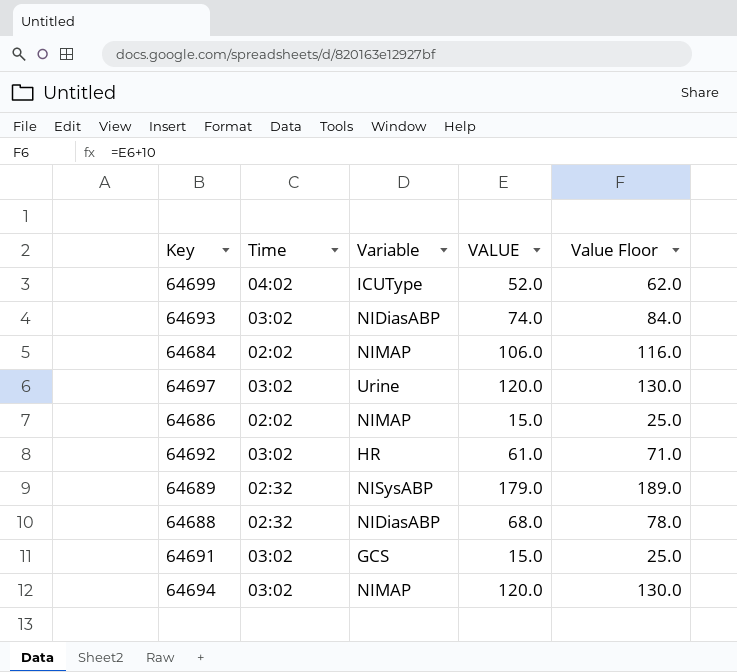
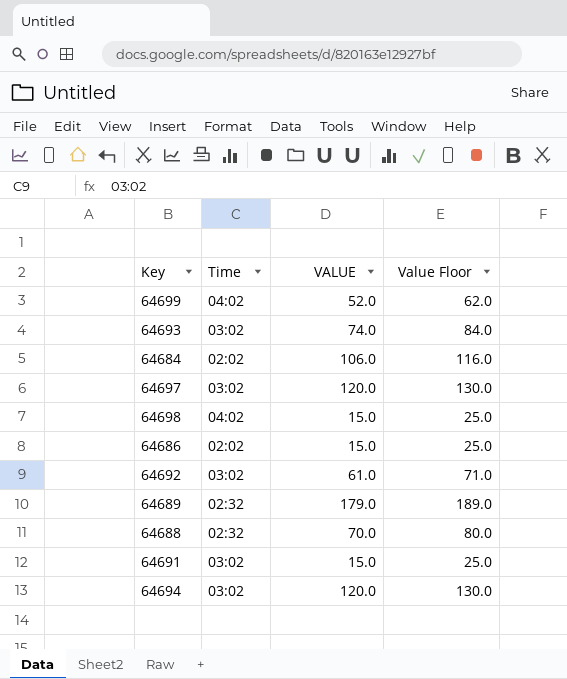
column Variable | position: 3 -> none
row 64698: none -> 04:02 | 15.0 | 25.0
64688 | VALUE: 68.0 -> 70.0
64688 | Value Floor: 78.0 -> 80.0

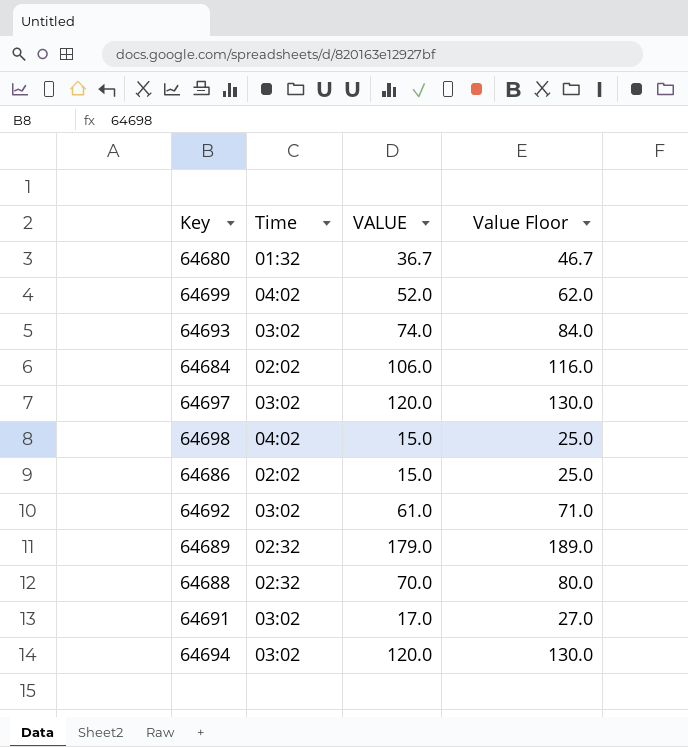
row 64680: none -> 01:32 | 36.7 | 46.7
64691 | VALUE: 15.0 -> 17.0
64691 | Value Floor: 25.0 -> 27.0

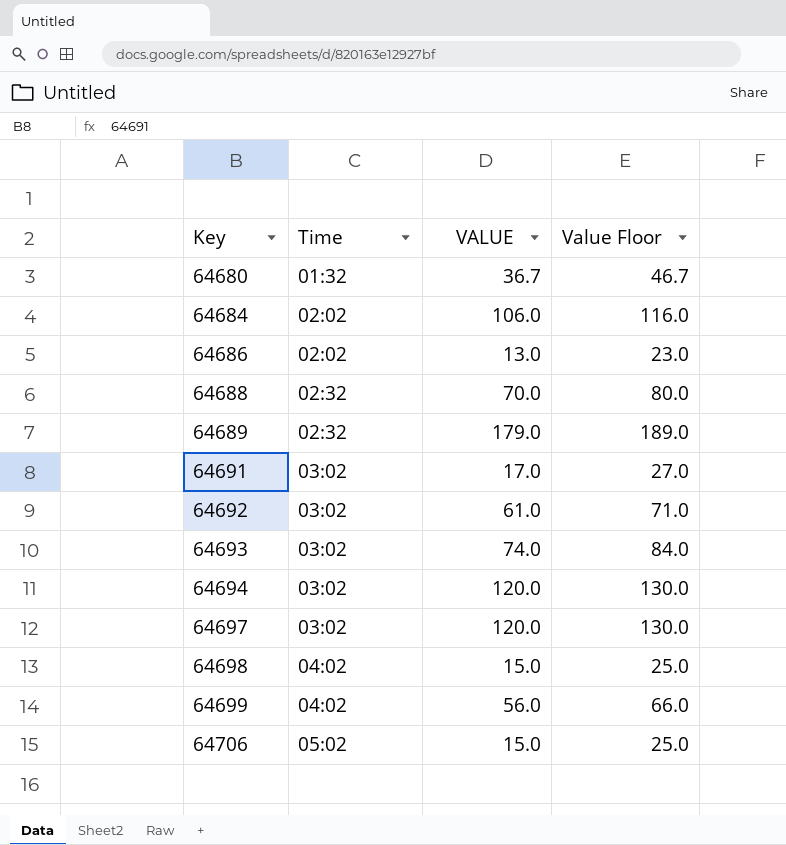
row order: none -> Key ascending
64686 | VALUE: 15.0 -> 13.0
64686 | Value Floor: 25.0 -> 23.0
64699 | VALUE: 52.0 -> 56.0
64699 | Value Floor: 62.0 -> 66.0
row 64706: none -> 05:02 | 15.0 | 25.0

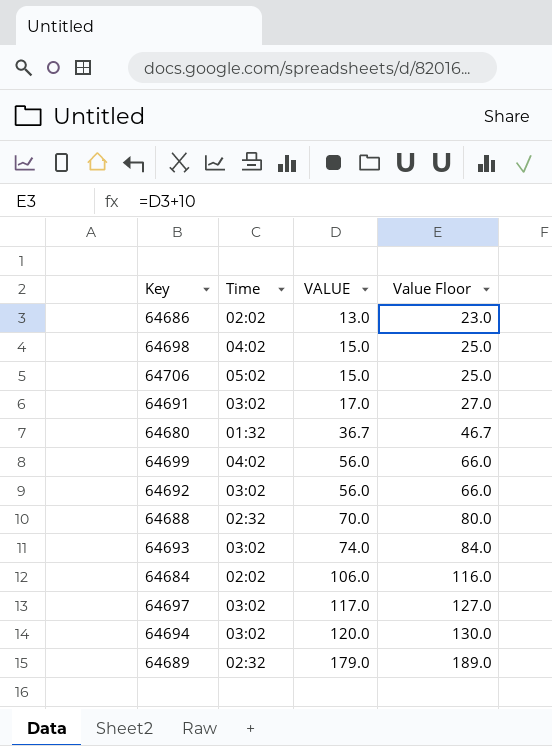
row order: Key ascending -> VALUE ascending
64692 | VALUE: 61.0 -> 56.0
64692 | Value Floor: 71.0 -> 66.0
64697 | VALUE: 120.0 -> 117.0
64697 | Value Floor: 130.0 -> 127.0

